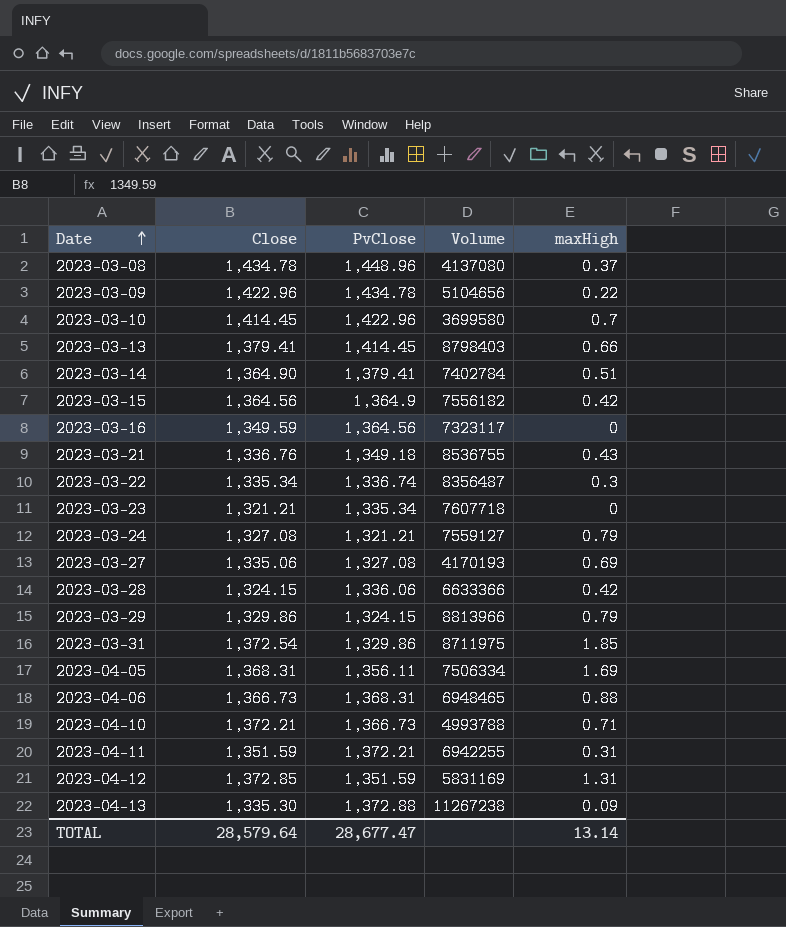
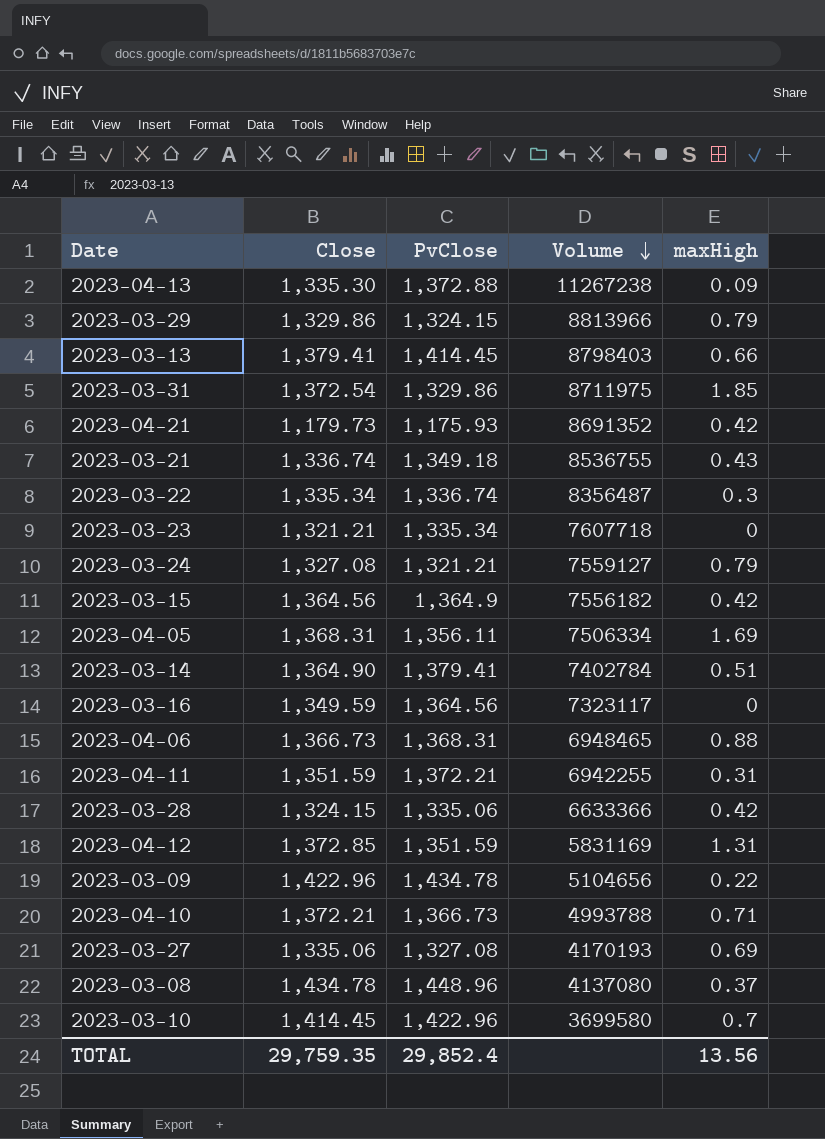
row order: Date ascending -> Volume descending
row 2023-04-21: none -> 1,179.73 | 1,175.93 | 8691352 | 0.42
2023-03-21 | Close: 1,336.76 -> 1,336.74
2023-03-28 | PvClose: 1,336.06 -> 1,335.06
TOTAL | Close: 28,579.64 -> 29,759.35
TOTAL | PvClose: 28,677.47 -> 29,852.4
TOTAL | maxHigh: 13.14 -> 13.56

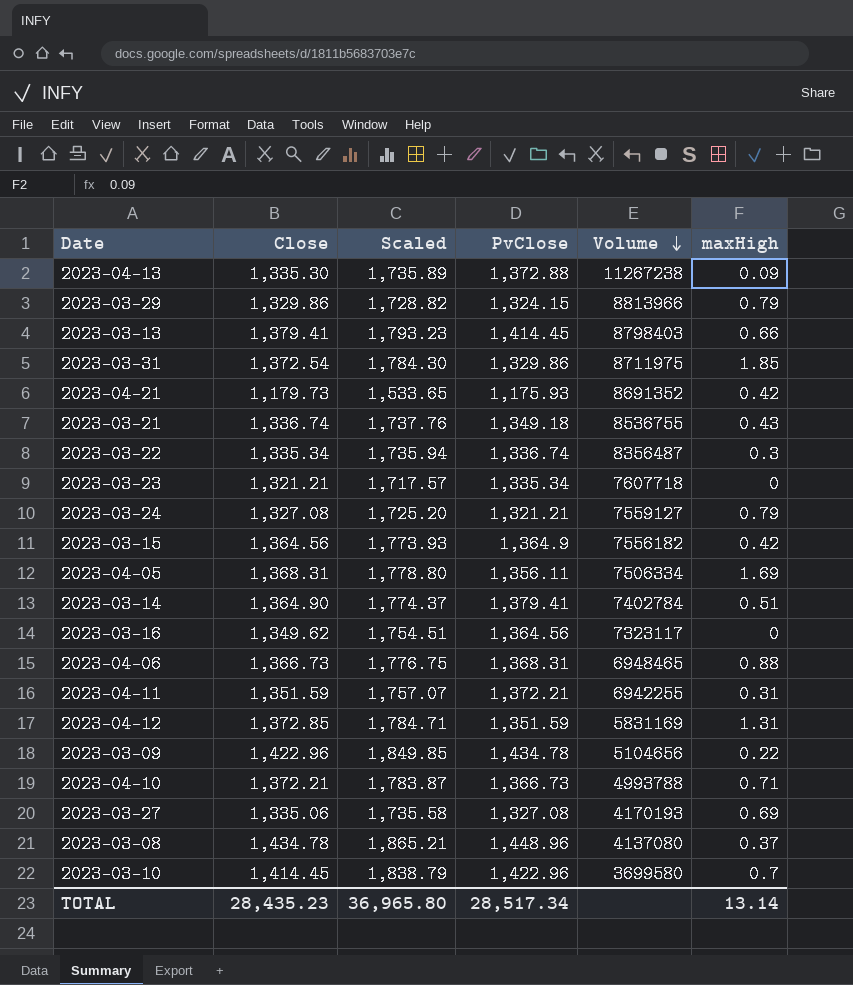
column Scaled | formula: none -> [Close] * 1.3
row 2023-03-28: 1,324.15 | 1,335.06 | 6633366 | 0.42 -> none
2023-03-16 | Close: 1,349.59 -> 1,349.62
TOTAL | Close: 29,759.35 -> 28,435.23
TOTAL | PvClose: 29,852.4 -> 28,517.34
TOTAL | maxHigh: 13.56 -> 13.14

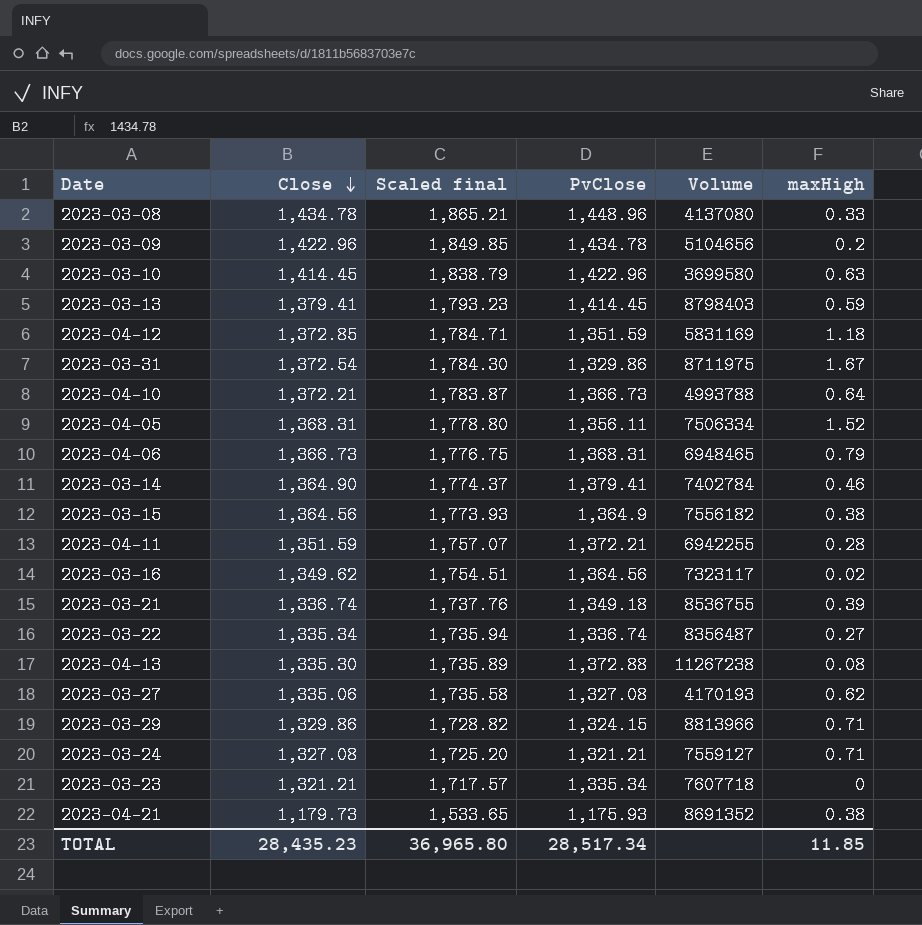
row order: Volume descending -> Close descending
column name: Scaled -> Scaled final
2023-03-08 | maxHigh: 0.37 -> 0.33
2023-03-09 | maxHigh: 0.22 -> 0.2
2023-03-10 | maxHigh: 0.7 -> 0.63
2023-03-13 | maxHigh: 0.66 -> 0.59
2023-04-12 | maxHigh: 1.31 -> 1.18
2023-03-31 | maxHigh: 1.85 -> 1.67
2023-04-10 | maxHigh: 0.71 -> 0.64
2023-04-05 | maxHigh: 1.69 -> 1.52
2023-04-06 | maxHigh: 0.88 -> 0.79
2023-03-14 | maxHigh: 0.51 -> 0.46
2023-03-15 | maxHigh: 0.42 -> 0.38
2023-04-11 | maxHigh: 0.31 -> 0.28
2023-03-16 | maxHigh: 0 -> 0.02
2023-03-21 | maxHigh: 0.43 -> 0.39
2023-03-22 | maxHigh: 0.3 -> 0.27
2023-04-13 | maxHigh: 0.09 -> 0.08
2023-03-27 | maxHigh: 0.69 -> 0.62
2023-03-29 | maxHigh: 0.79 -> 0.71
2023-03-24 | maxHigh: 0.79 -> 0.71
2023-04-21 | maxHigh: 0.42 -> 0.38
TOTAL | maxHigh: 13.14 -> 11.85

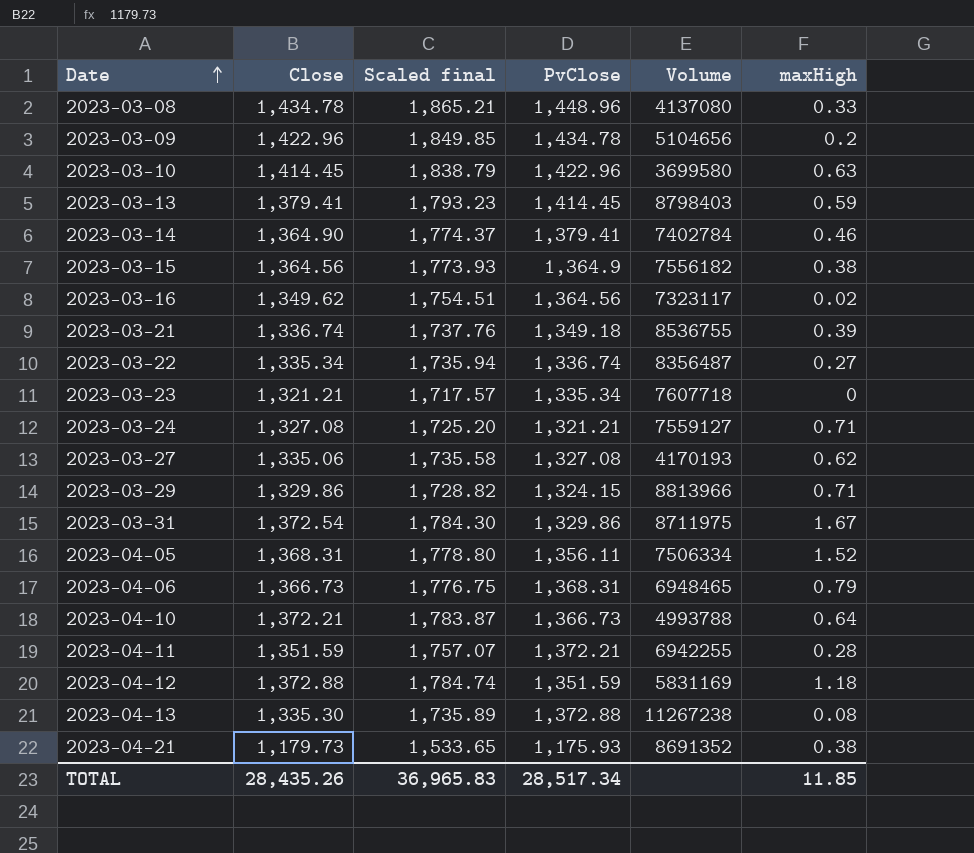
row order: Close descending -> Date ascending
2023-04-12 | Close: 1,372.85 -> 1,372.88
2023-04-12 | Scaled final: 1,784.71 -> 1,784.74
TOTAL | Close: 28,435.23 -> 28,435.26
TOTAL | Scaled final: 36,965.80 -> 36,965.83

